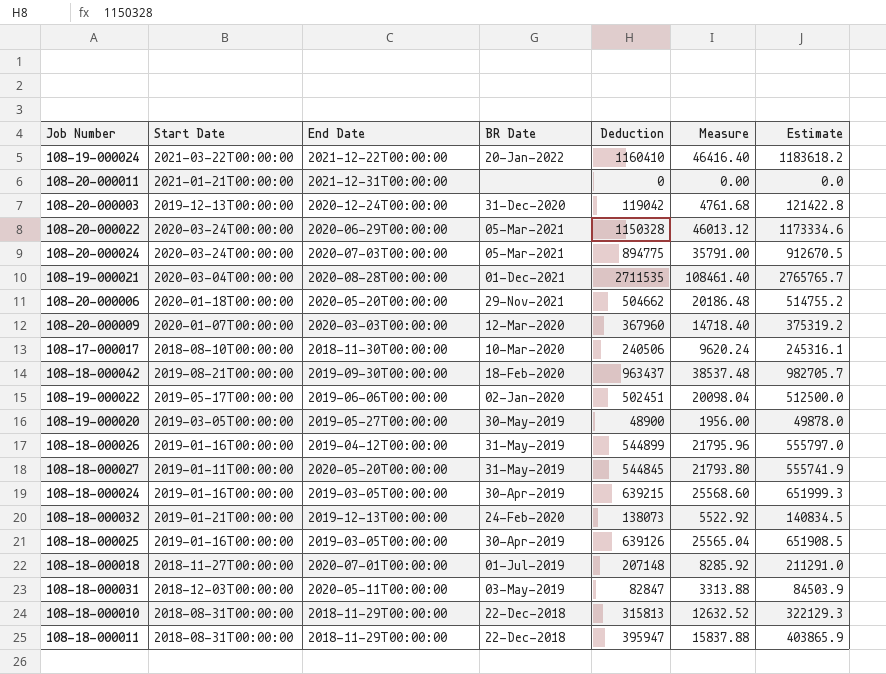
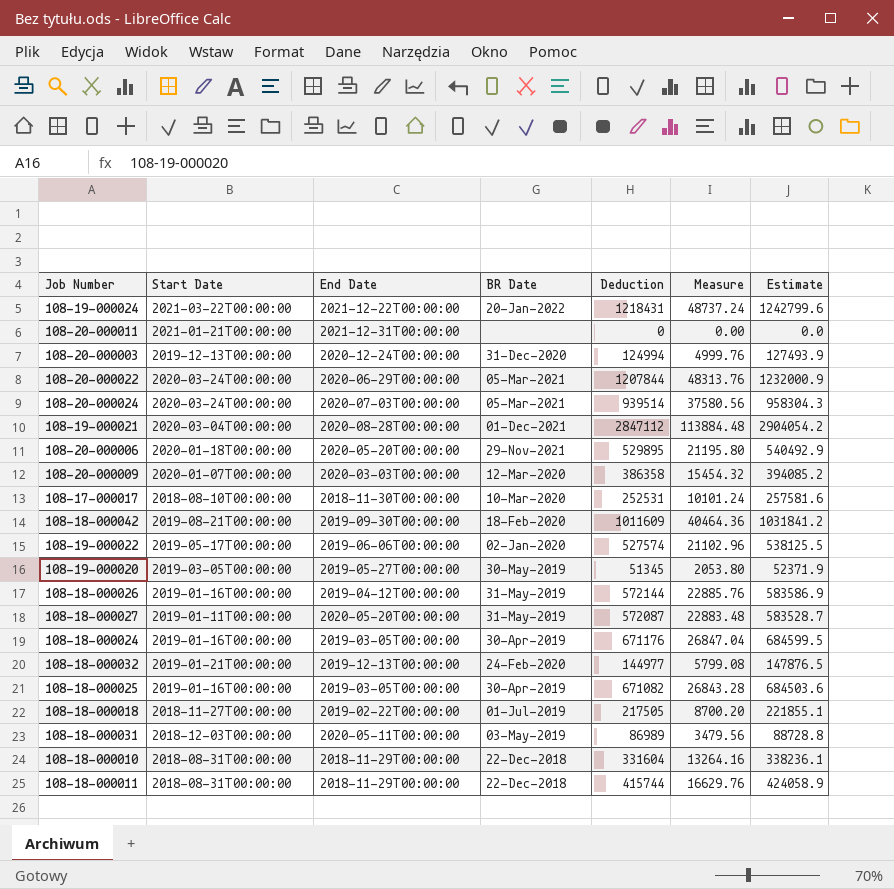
108-19-000024 | Deduction: 1160410 -> 1218431
108-19-000024 | Measure: 46416.40 -> 48737.24
108-19-000024 | Estimate: 1183618.2 -> 1242799.6
108-20-000003 | Deduction: 119042 -> 124994
108-20-000003 | Measure: 4761.68 -> 4999.76
108-20-000003 | Estimate: 121422.8 -> 127493.9
108-20-000022 | Deduction: 1150328 -> 1207844
108-20-000022 | Measure: 46013.12 -> 48313.76
108-20-000022 | Estimate: 1173334.6 -> 1232000.9
108-20-000024 | Deduction: 894775 -> 939514
108-20-000024 | Measure: 35791.00 -> 37580.56
108-20-000024 | Estimate: 912670.5 -> 958304.3
108-19-000021 | Deduction: 2711535 -> 2847112
108-19-000021 | Measure: 108461.40 -> 113884.48
108-19-000021 | Estimate: 2765765.7 -> 2904054.2
108-20-000006 | Deduction: 504662 -> 529895
108-20-000006 | Measure: 20186.48 -> 21195.80
108-20-000006 | Estimate: 514755.2 -> 540492.9
108-20-000009 | Deduction: 367960 -> 386358
108-20-000009 | Measure: 14718.40 -> 15454.32
108-20-000009 | Estimate: 375319.2 -> 394085.2
108-17-000017 | Deduction: 240506 -> 252531
108-17-000017 | Measure: 9620.24 -> 10101.24
108-17-000017 | Estimate: 245316.1 -> 257581.6
108-18-000042 | Deduction: 963437 -> 1011609
108-18-000042 | Measure: 38537.48 -> 40464.36
108-18-000042 | Estimate: 982705.7 -> 1031841.2
108-19-000022 | Deduction: 502451 -> 527574
108-19-000022 | Measure: 20098.04 -> 21102.96
108-19-000022 | Estimate: 512500.0 -> 538125.5
108-19-000020 | Deduction: 48900 -> 51345
108-19-000020 | Measure: 1956.00 -> 2053.80
108-19-000020 | Estimate: 49878.0 -> 52371.9
108-18-000026 | Deduction: 544899 -> 572144
108-18-000026 | Measure: 21795.96 -> 22885.76
108-18-000026 | Estimate: 555797.0 -> 583586.9
108-18-000027 | Deduction: 544845 -> 572087
108-18-000027 | Measure: 21793.80 -> 22883.48
108-18-000027 | Estimate: 555741.9 -> 583528.7
108-18-000024 | Deduction: 639215 -> 671176
108-18-000024 | Measure: 25568.60 -> 26847.04
108-18-000024 | Estimate: 651999.3 -> 684599.5
108-18-000032 | Deduction: 138073 -> 144977
108-18-000032 | Measure: 5522.92 -> 5799.08
108-18-000032 | Estimate: 140834.5 -> 147876.5
108-18-000025 | Deduction: 639126 -> 671082
108-18-000025 | Measure: 25565.04 -> 26843.28
108-18-000025 | Estimate: 651908.5 -> 684503.6
108-18-000018 | End Date: 2020-07-01T00:00:00 -> 2019-02-22T00:00:00
108-18-000018 | Deduction: 207148 -> 217505
108-18-000018 | Measure: 8285.92 -> 8700.20
108-18-000018 | Estimate: 211291.0 -> 221855.1
108-18-000031 | Deduction: 82847 -> 86989
108-18-000031 | Measure: 3313.88 -> 3479.56
108-18-000031 | Estimate: 84503.9 -> 88728.8
108-18-000010 | Deduction: 315813 -> 331604
108-18-000010 | Measure: 12632.52 -> 13264.16
108-18-000010 | Estimate: 322129.3 -> 338236.1
108-18-000011 | Deduction: 395947 -> 415744
108-18-000011 | Measure: 15837.88 -> 16629.76
108-18-000011 | Estimate: 403865.9 -> 424058.9

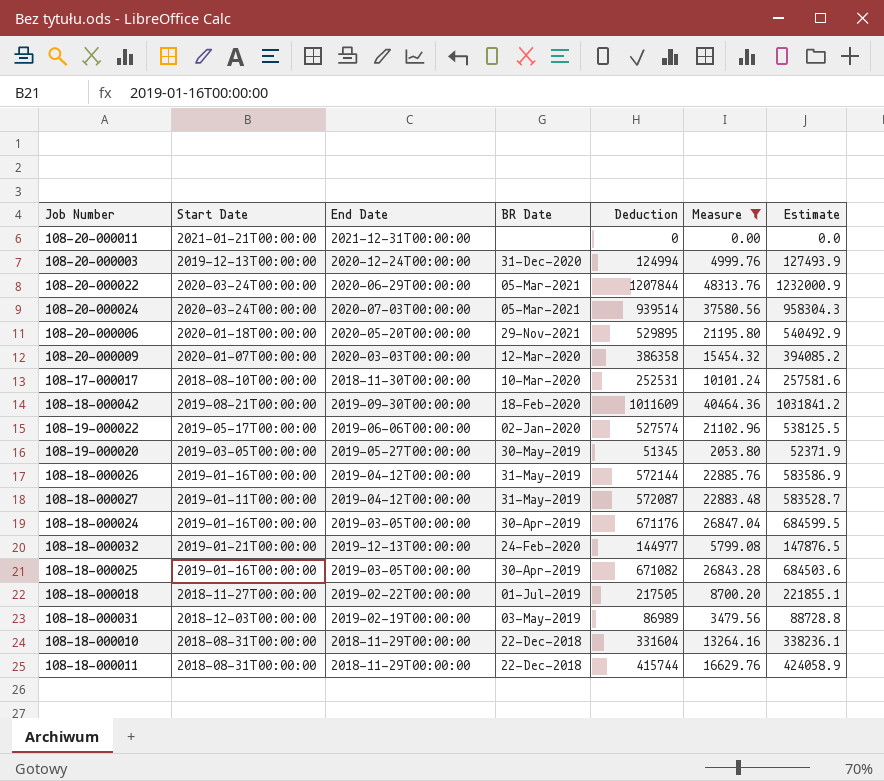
filter: none -> Measure <= 48313.76
108-18-000027 | End Date: 2020-05-20T00:00:00 -> 2019-04-12T00:00:00
108-18-000031 | End Date: 2020-05-11T00:00:00 -> 2019-02-19T00:00:00

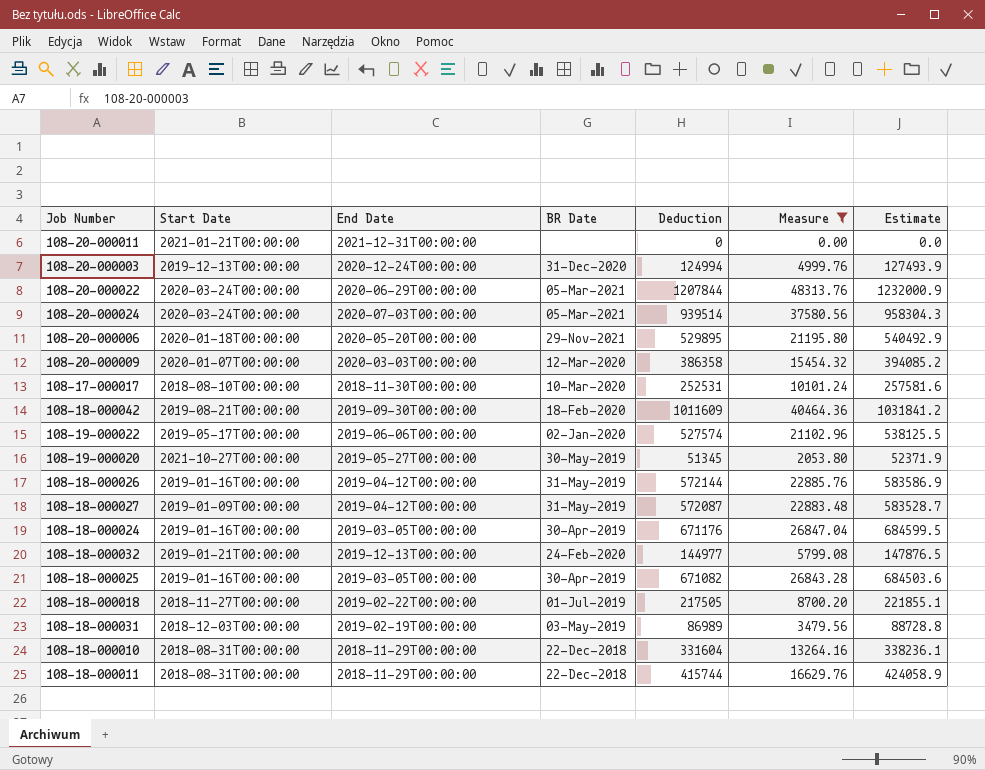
108-19-000020 | Start Date: 2019-03-05T00:00:00 -> 2021-10-27T00:00:00
108-18-000027 | Start Date: 2019-01-11T00:00:00 -> 2019-01-09T00:00:00

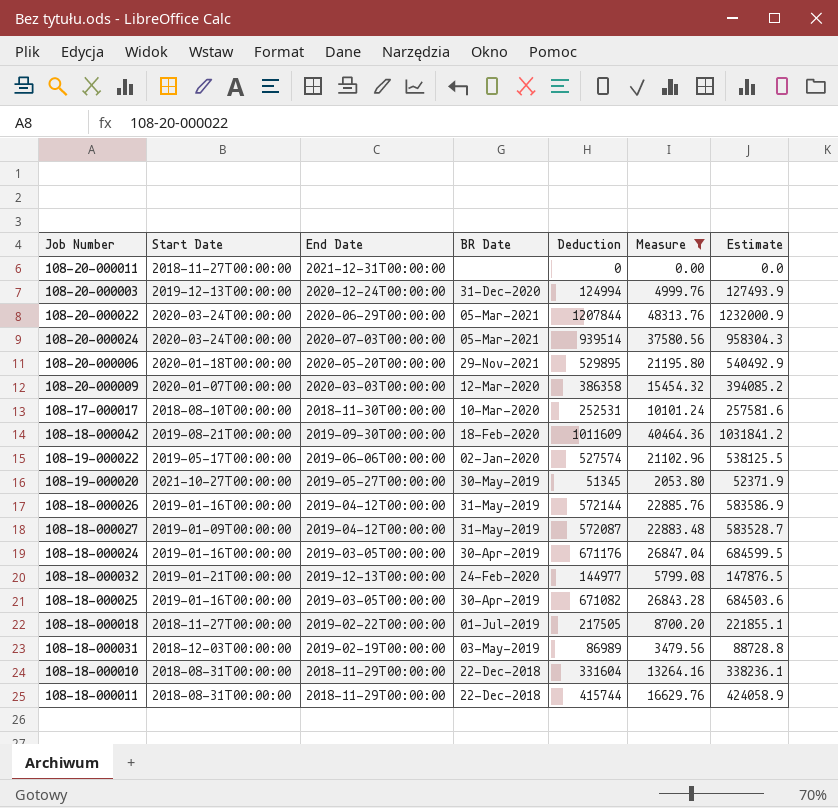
108-20-000011 | Start Date: 2021-01-21T00:00:00 -> 2018-11-27T00:00:00

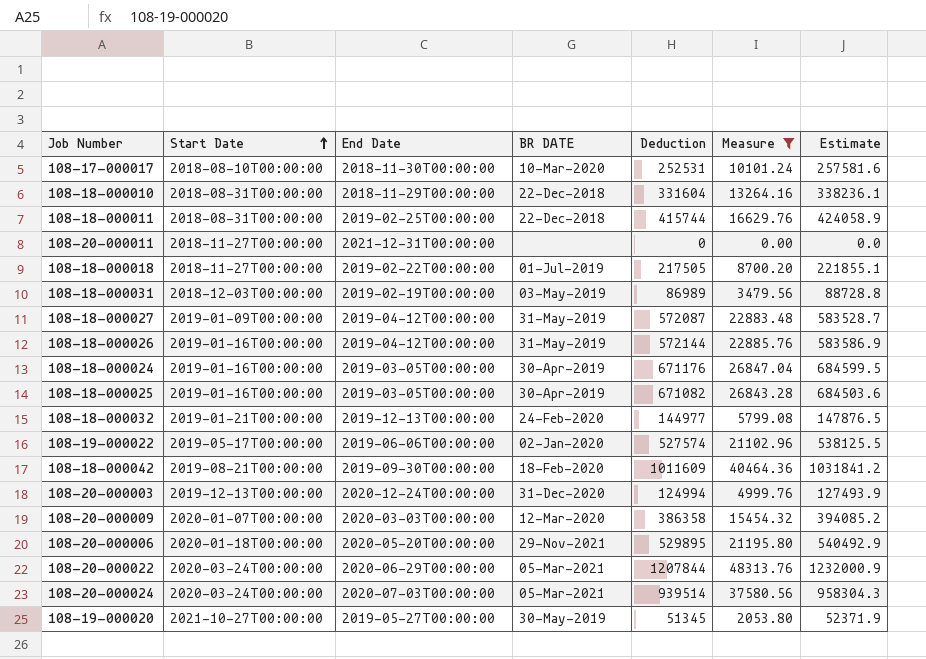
row order: none -> Start Date ascending
column name: BR Date -> BR DATE
108-18-000011 | End Date: 2018-11-29T00:00:00 -> 2019-02-25T00:00:00

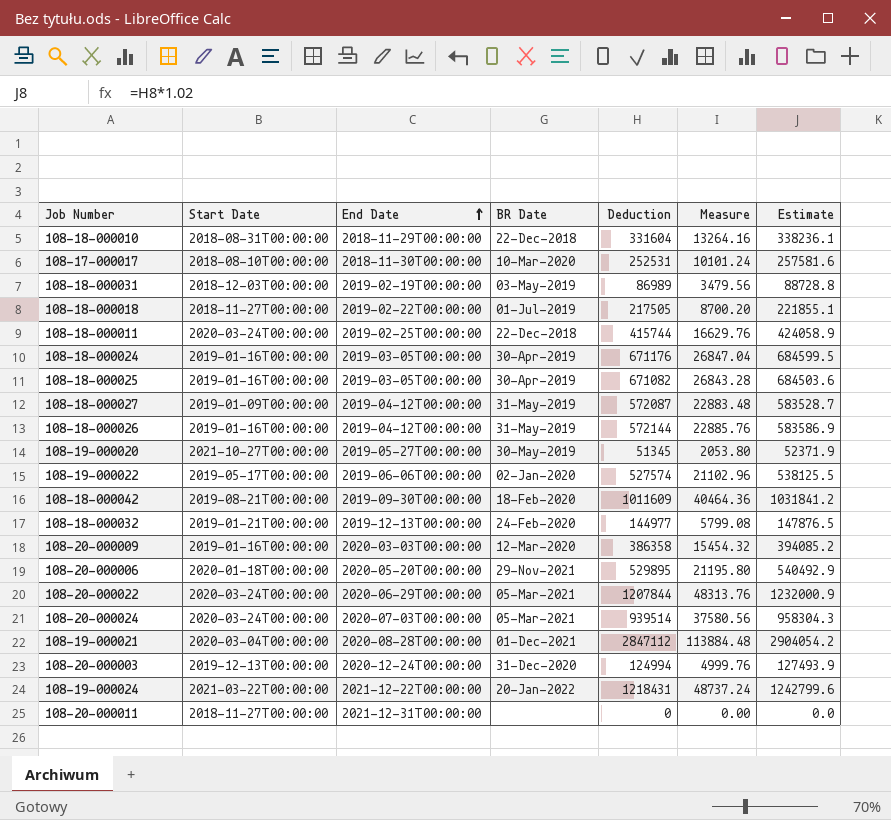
filter: Measure <= 48313.76 -> none
row order: Start Date ascending -> End Date ascending
column name: BR DATE -> BR Date
108-18-000011 | Start Date: 2018-08-31T00:00:00 -> 2020-03-24T00:00:00
108-20-000009 | Start Date: 2020-01-07T00:00:00 -> 2019-01-16T00:00:00

